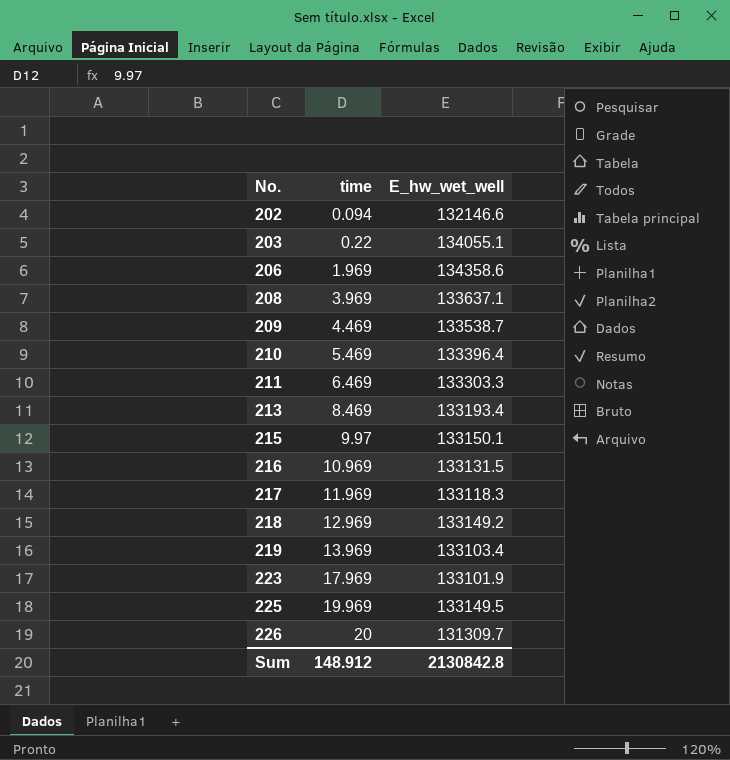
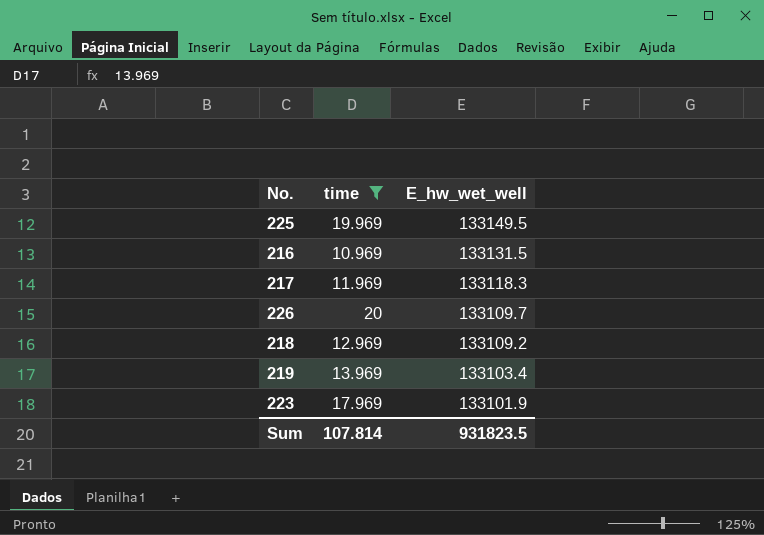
filter: none -> time >= 10.969
row order: No. ascending -> E_hw_wet_well descending
226 | E_hw_wet_well: 131309.7 -> 133109.7
218 | E_hw_wet_well: 133149.2 -> 133109.2
Sum | time: 148.912 -> 107.814
Sum | E_hw_wet_well: 2130842.8 -> 931823.5

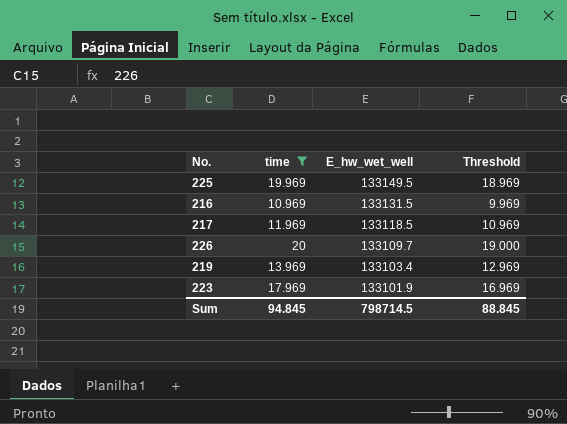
column Threshold | formula: none -> [time] - 1
row 218: 12.969 | 133109.2 -> none
217 | E_hw_wet_well: 133118.3 -> 133118.5
Sum | time: 107.814 -> 94.845
Sum | E_hw_wet_well: 931823.5 -> 798714.5

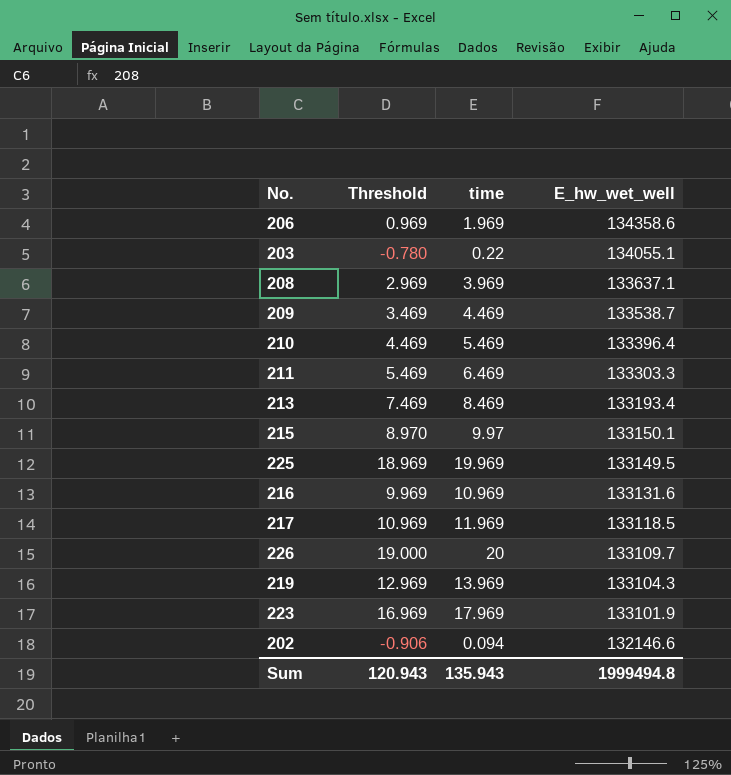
filter: time >= 10.969 -> none
column Threshold | position: 4 -> 2
216 | E_hw_wet_well: 133131.5 -> 133131.6
219 | E_hw_wet_well: 133103.4 -> 133104.3
Sum | Threshold: 88.845 -> 120.943
Sum | time: 94.845 -> 135.943
Sum | E_hw_wet_well: 798714.5 -> 1999494.8

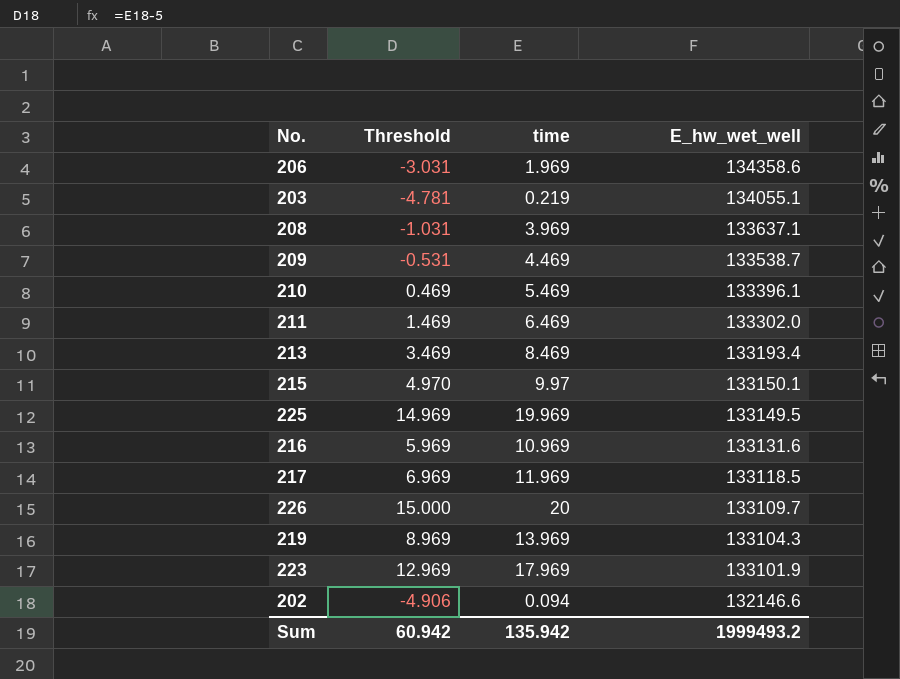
column Threshold | formula: [time] - 1 -> [time] - 5
203 | time: 0.22 -> 0.219
210 | E_hw_wet_well: 133396.4 -> 133396.1
211 | E_hw_wet_well: 133303.3 -> 133302.0
Sum | Threshold: 120.943 -> 60.942
Sum | time: 135.943 -> 135.942
Sum | E_hw_wet_well: 1999494.8 -> 1999493.2

